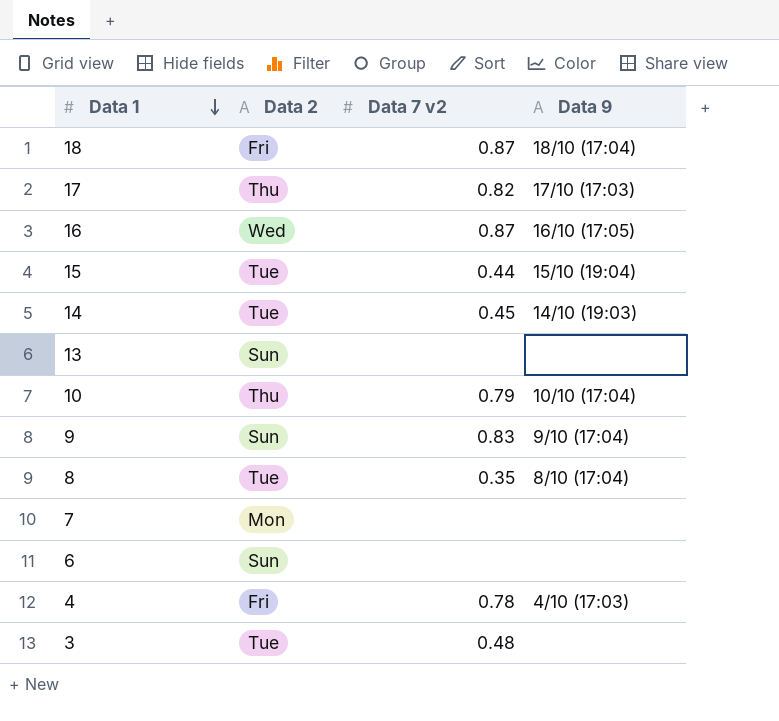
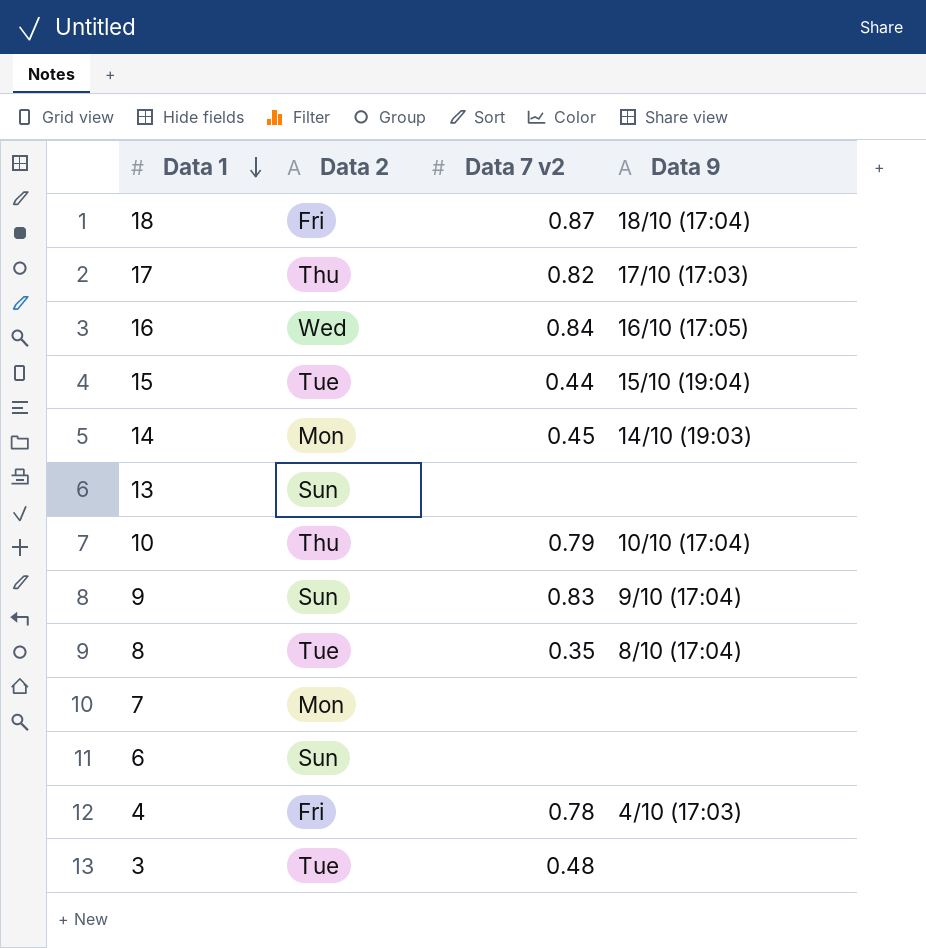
16 | Data 7 v2: 0.87 -> 0.84
14 | Data 2: Tue -> Mon

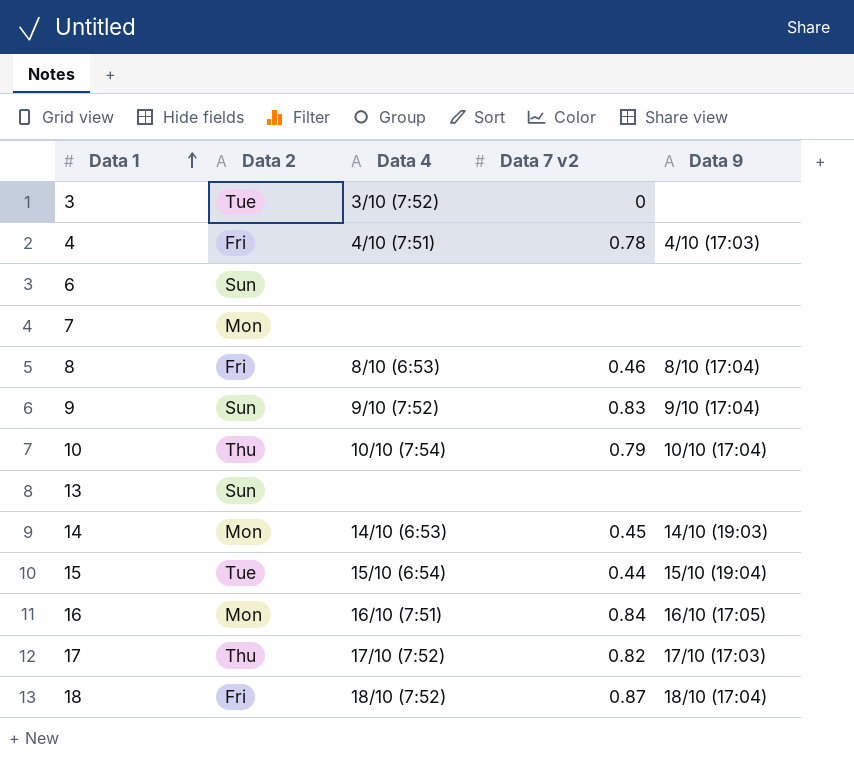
row order: Data 1 descending -> Data 1 ascending
column Data 4 | position: none -> 3
3 | Data 7 v2: 0.48 -> 0
8 | Data 2: Tue -> Fri
8 | Data 7 v2: 0.35 -> 0.46
16 | Data 2: Wed -> Mon

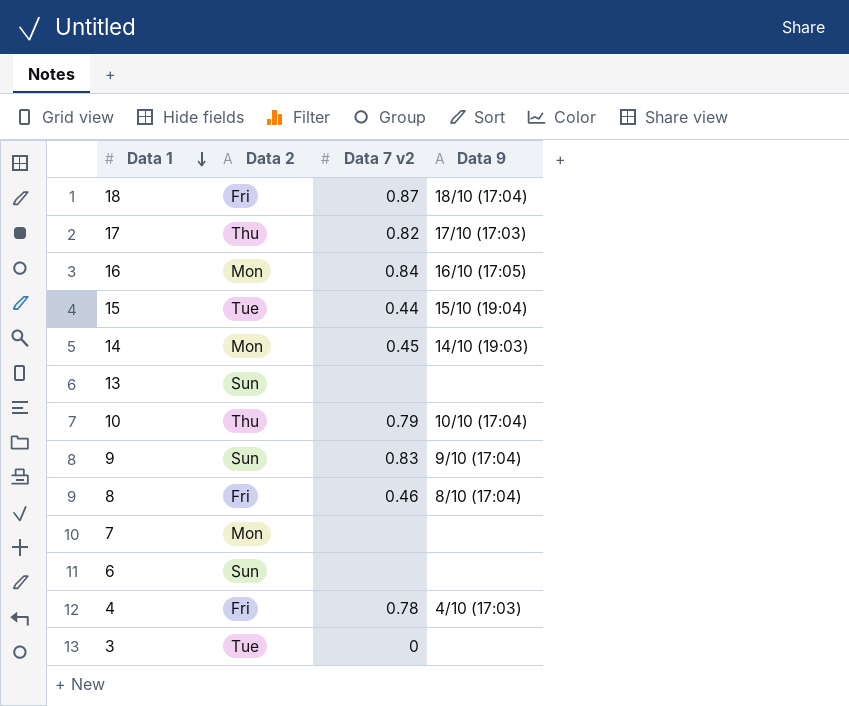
row order: Data 1 ascending -> Data 1 descending
column Data 4 | position: 3 -> none

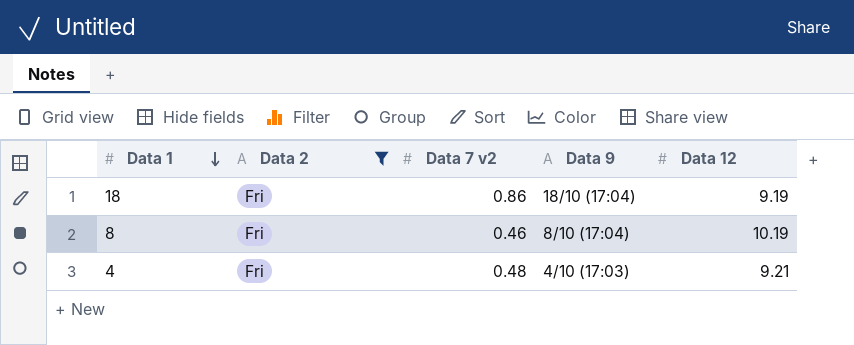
filter: none -> Data 2 = Fri
column Data 12 | position: none -> 5
18 | Data 7 v2: 0.87 -> 0.86
4 | Data 7 v2: 0.78 -> 0.48

